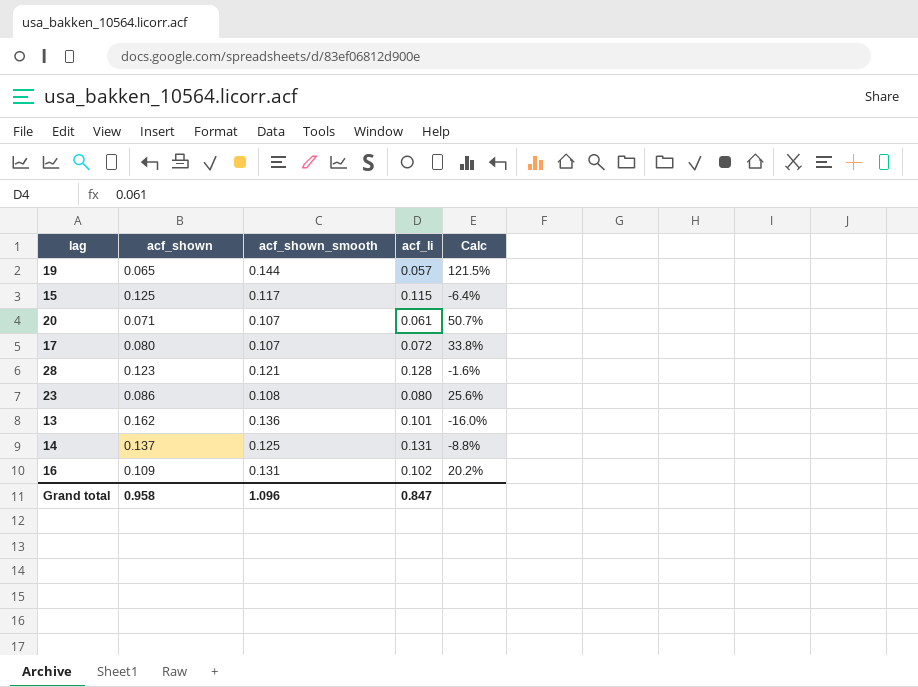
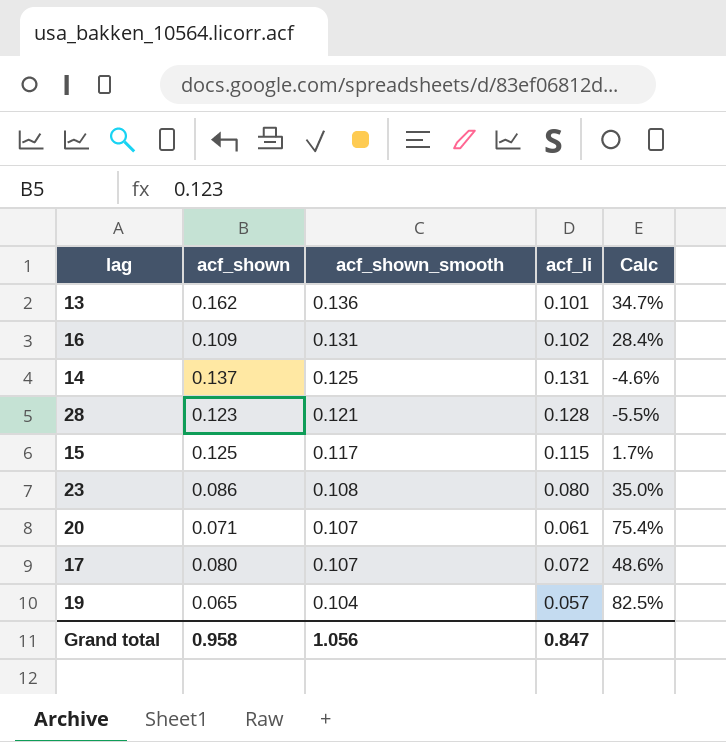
row order: none -> acf_shown_smooth descending
column Calc | formula: ([acf_shown_smooth] - [acf_shown]) / [acf_shown] -> ([acf_shown_smooth] - [acf_li]) / [acf_li]
19 | acf_shown_smooth: 0.144 -> 0.104
Grand total | acf_shown_smooth: 1.096 -> 1.056

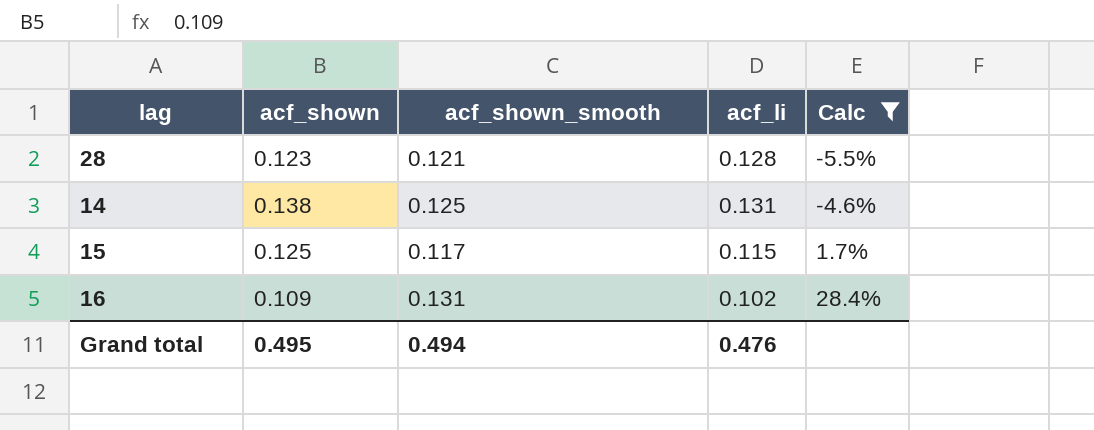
filter: none -> Calc <= 28.4%
row order: acf_shown_smooth descending -> Calc ascending
14 | acf_shown: 0.137 -> 0.138
Grand total | acf_shown: 0.958 -> 0.495
Grand total | acf_shown_smooth: 1.056 -> 0.494
Grand total | acf_li: 0.847 -> 0.476

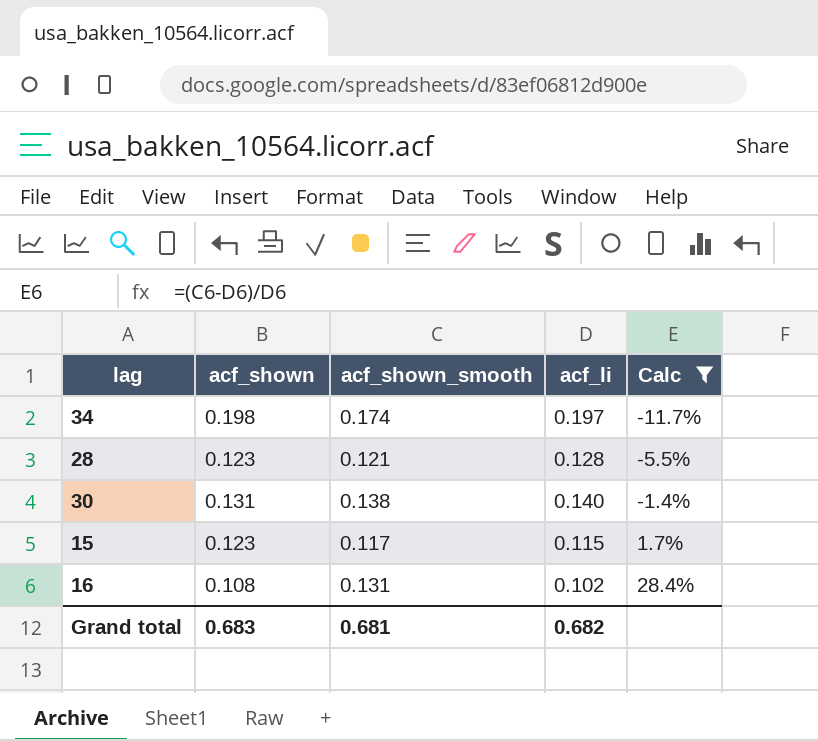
row 14: 0.138 | 0.125 | 0.131 | -4.6% -> none
row 34: none -> 0.198 | 0.174 | 0.197 | -11.7%
row 30: none -> 0.131 | 0.138 | 0.140 | -1.4%
15 | acf_shown: 0.125 -> 0.123
16 | acf_shown: 0.109 -> 0.108
Grand total | acf_shown: 0.495 -> 0.683
Grand total | acf_shown_smooth: 0.494 -> 0.681
Grand total | acf_li: 0.476 -> 0.682

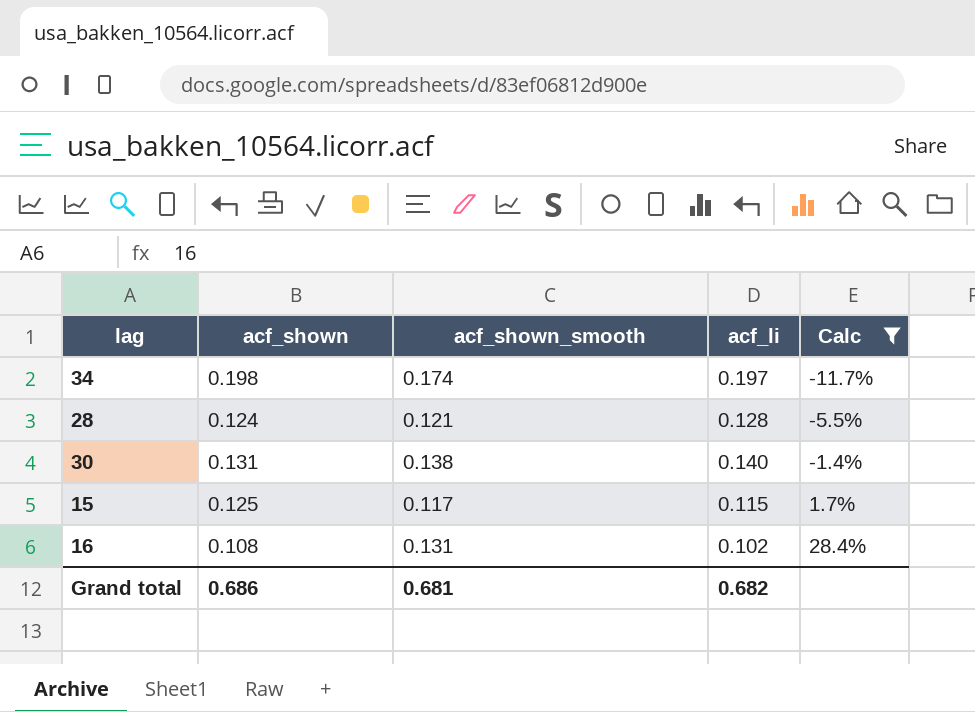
28 | acf_shown: 0.123 -> 0.124
15 | acf_shown: 0.123 -> 0.125
Grand total | acf_shown: 0.683 -> 0.686

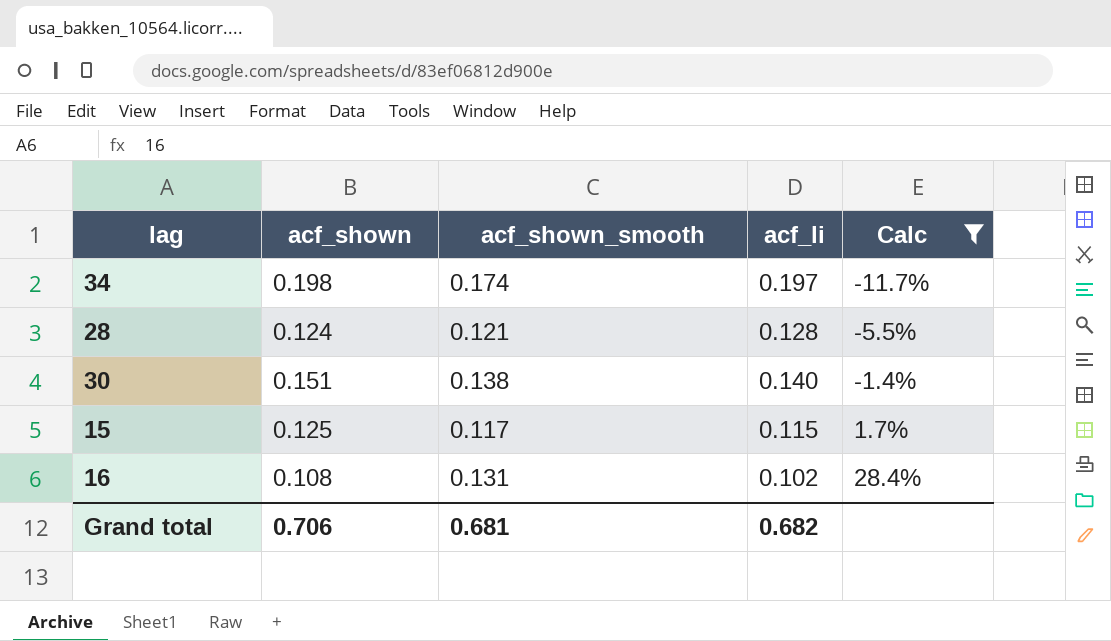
30 | acf_shown: 0.131 -> 0.151
Grand total | acf_shown: 0.686 -> 0.706

